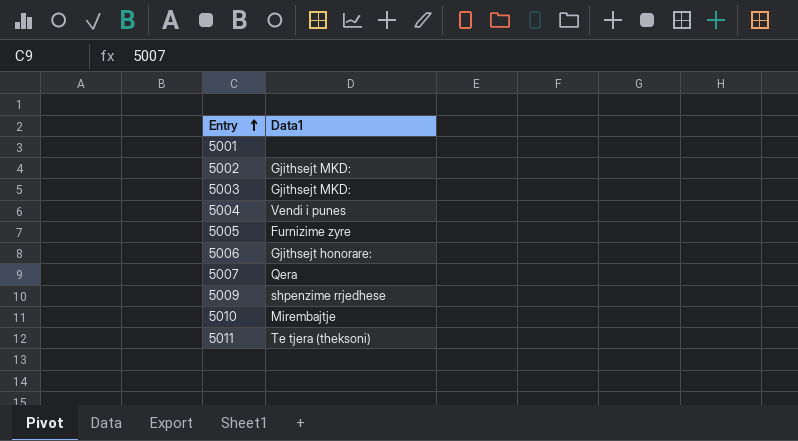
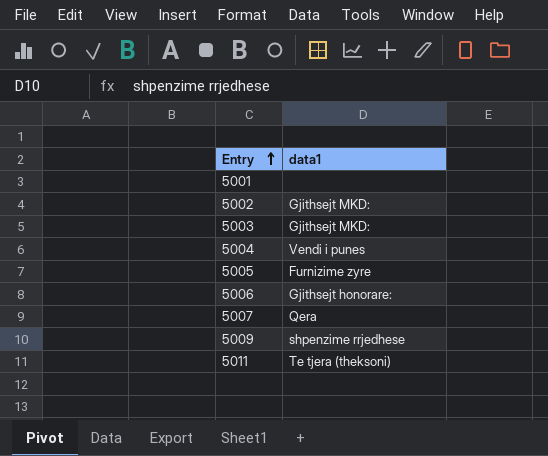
column name: Data1 -> data1
row 5010: Mirembajtje -> none

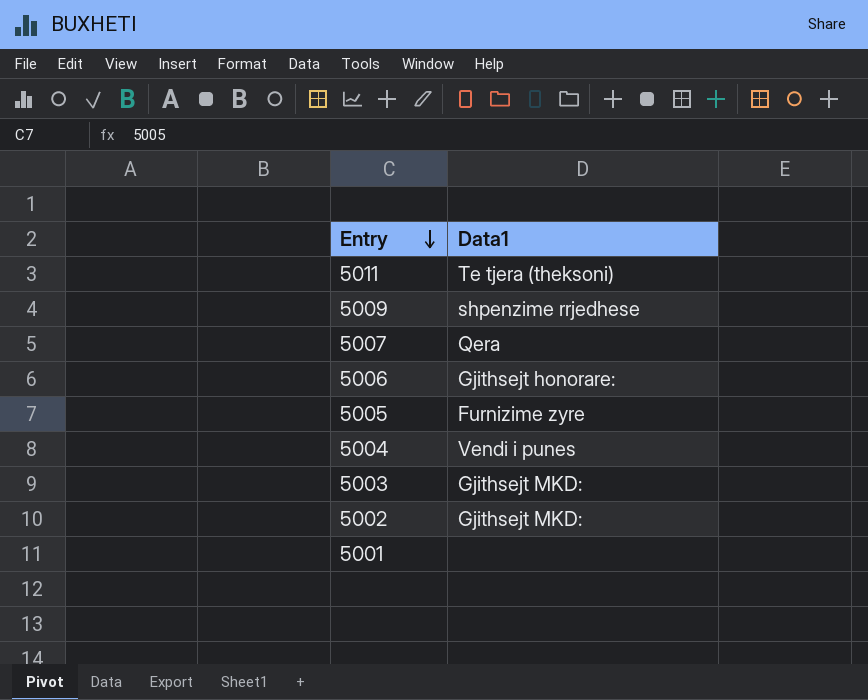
row order: Entry ascending -> Entry descending
column name: data1 -> Data1

